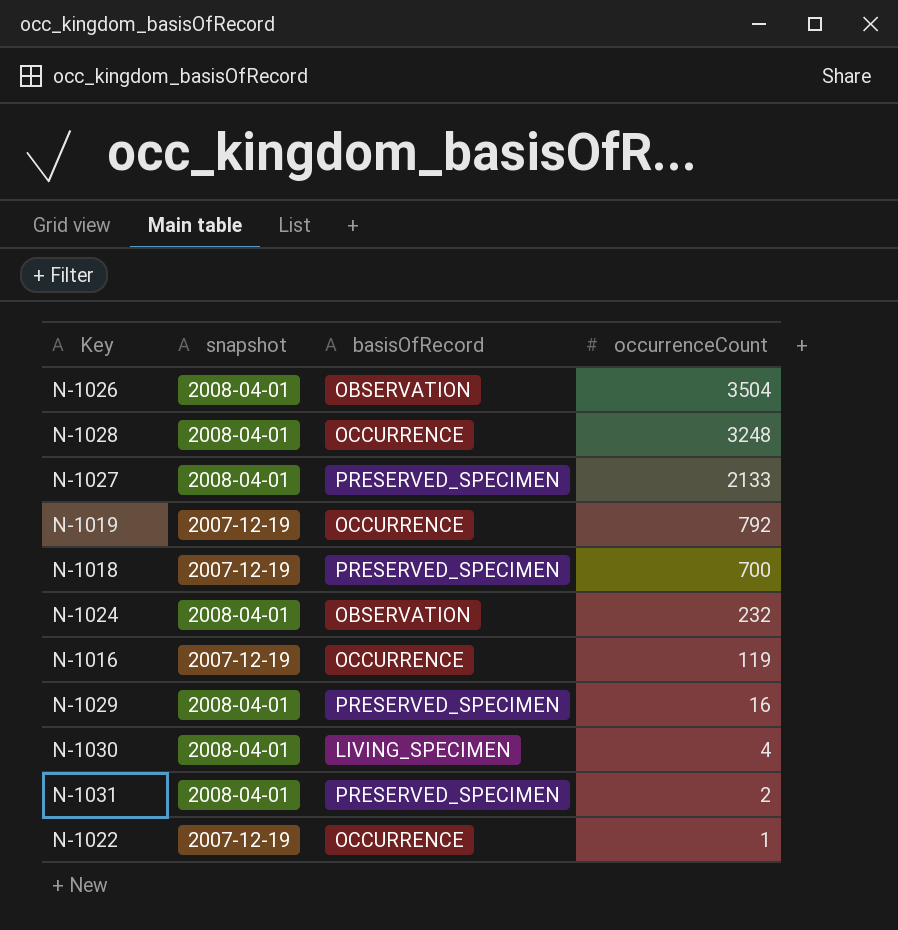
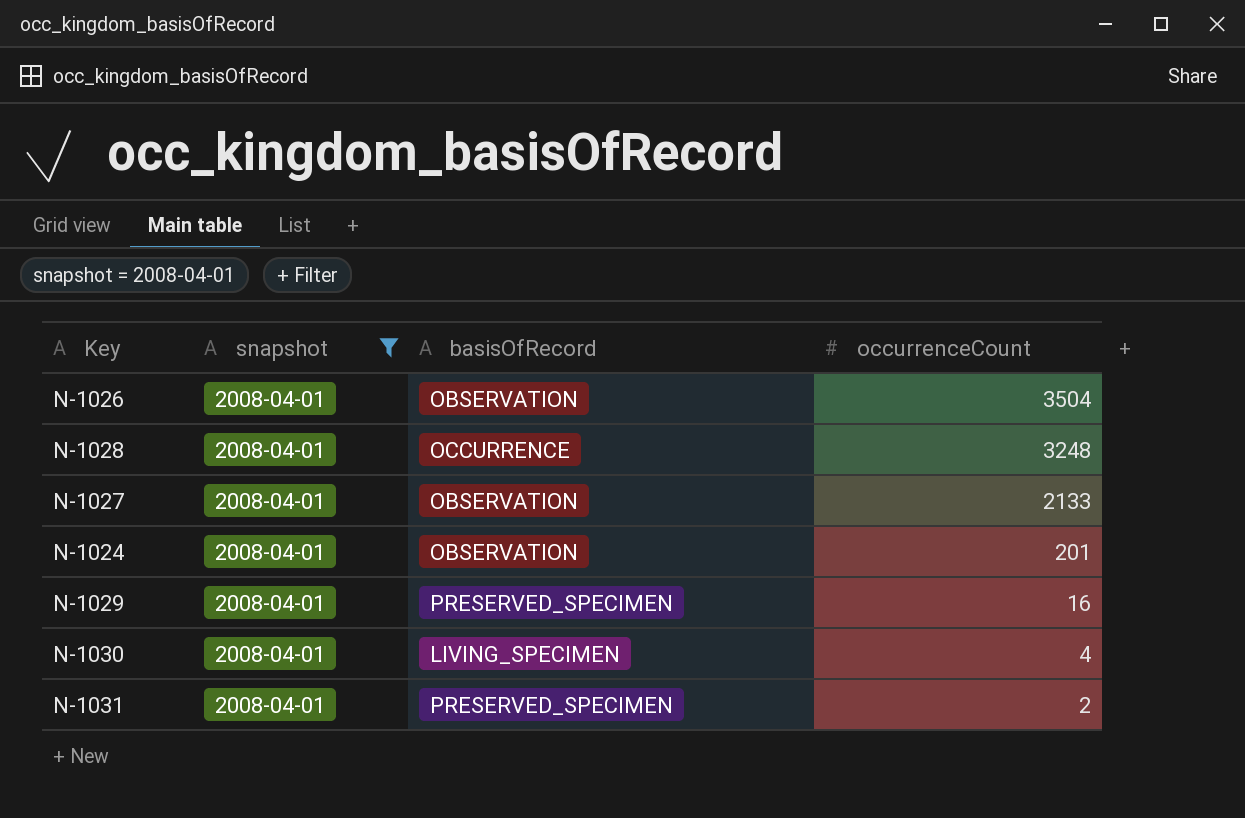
filter: none -> snapshot = 2008-04-01
N-1027 | basisOfRecord: PRESERVED_SPECIMEN -> OBSERVATION
N-1024 | occurrenceCount: 232 -> 201

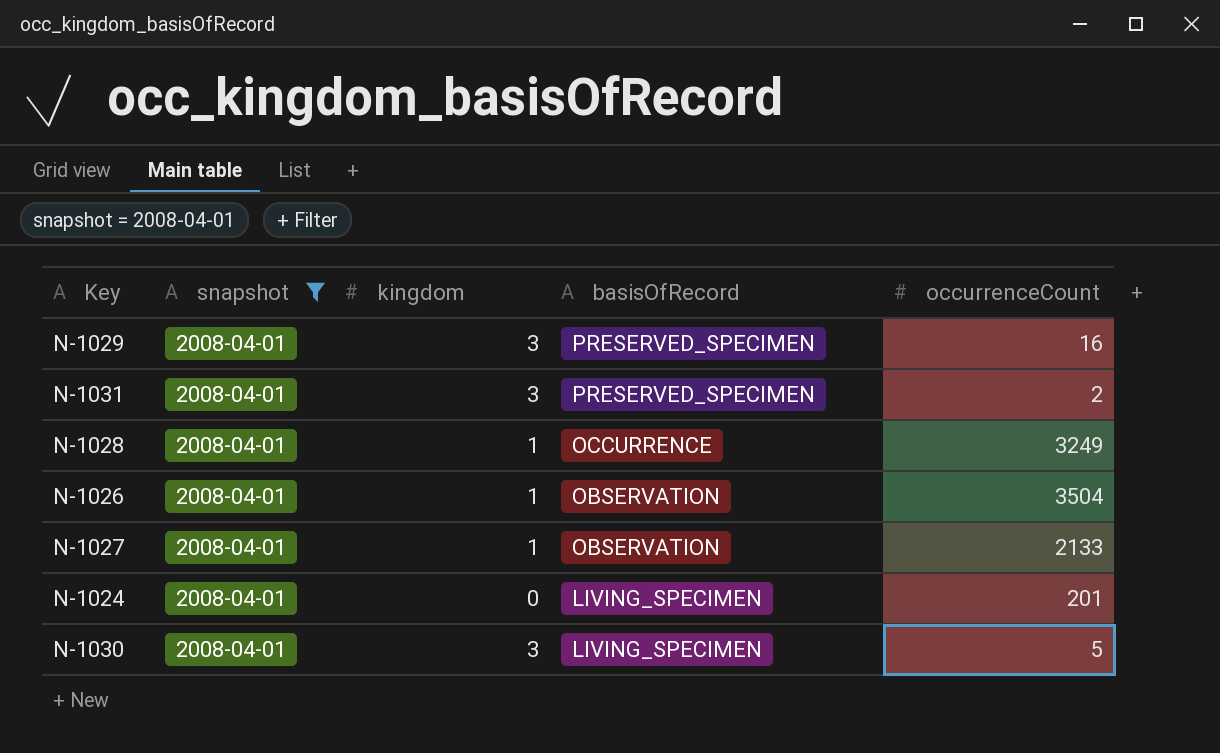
row order: occurrenceCount descending -> basisOfRecord descending
column kingdom | position: none -> 3
N-1028 | occurrenceCount: 3248 -> 3249
N-1024 | basisOfRecord: OBSERVATION -> LIVING_SPECIMEN
N-1030 | occurrenceCount: 4 -> 5

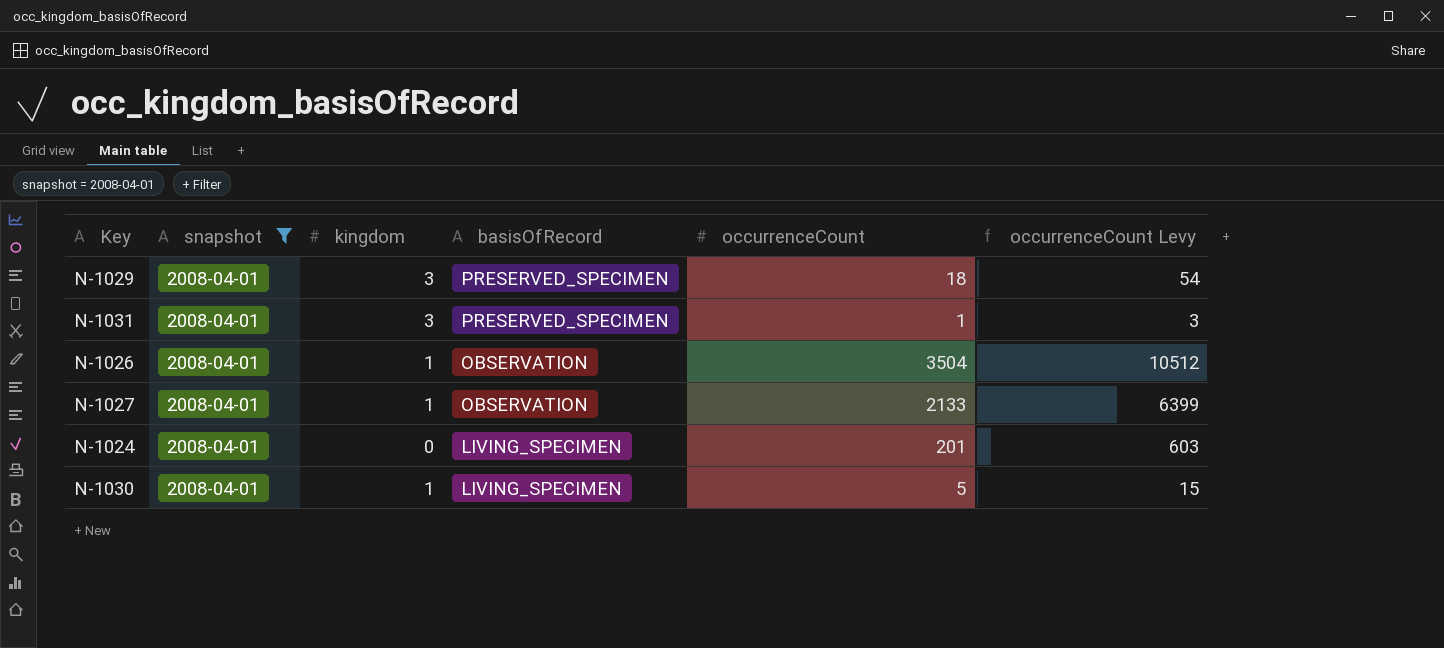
column occurrenceCount Levy | formula: none -> [occurrenceCount] * 3
row N-1028: 2008-04-01 | 1 | OCCURRENCE | 3249 -> none
N-1029 | occurrenceCount: 16 -> 18
N-1031 | occurrenceCount: 2 -> 1
N-1030 | kingdom: 3 -> 1

